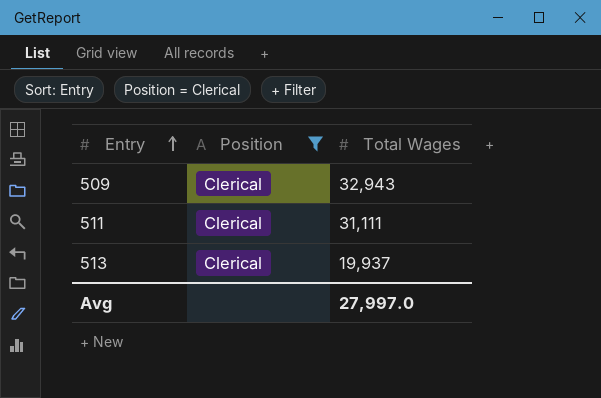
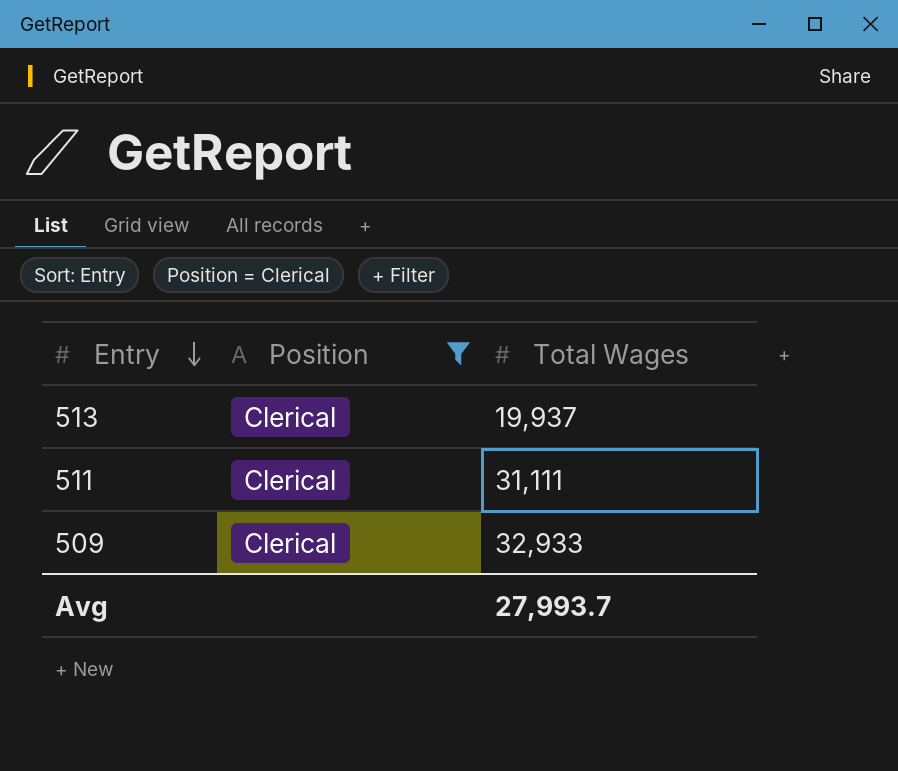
row order: Entry ascending -> Entry descending
509 | Total Wages: 32,943 -> 32,933
Avg | Total Wages: 27,997.0 -> 27,993.7

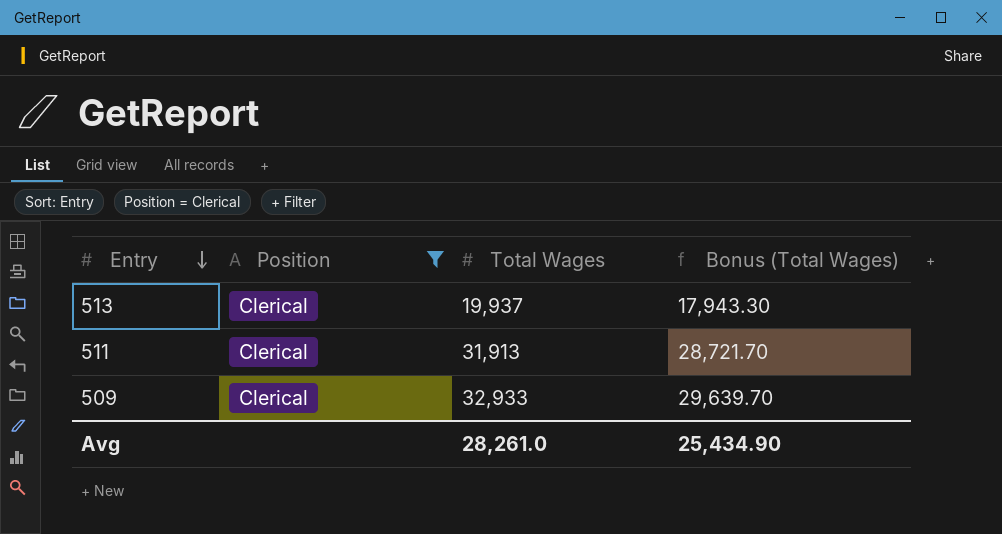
column Bonus (Total Wages) | formula: none -> [Total Wages] * 0.9
511 | Total Wages: 31,111 -> 31,913
Avg | Total Wages: 27,993.7 -> 28,261.0

